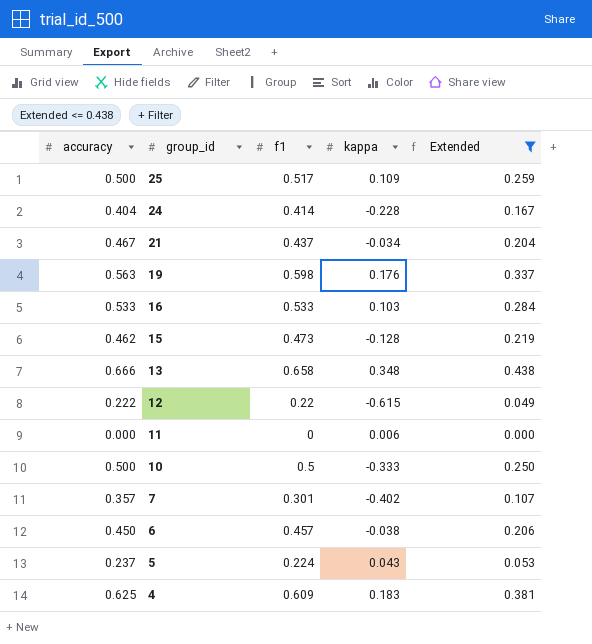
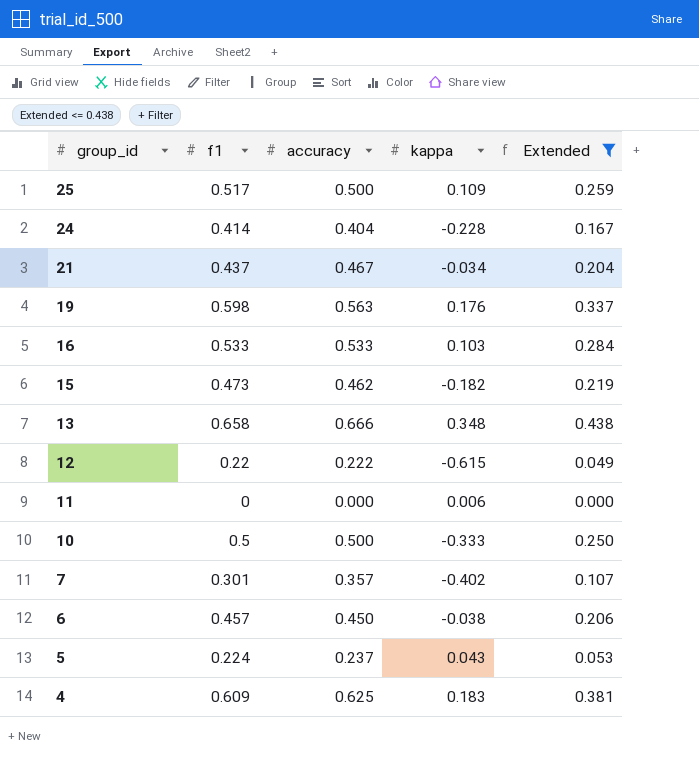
column accuracy | position: 1 -> 3
15 | kappa: -0.128 -> -0.182

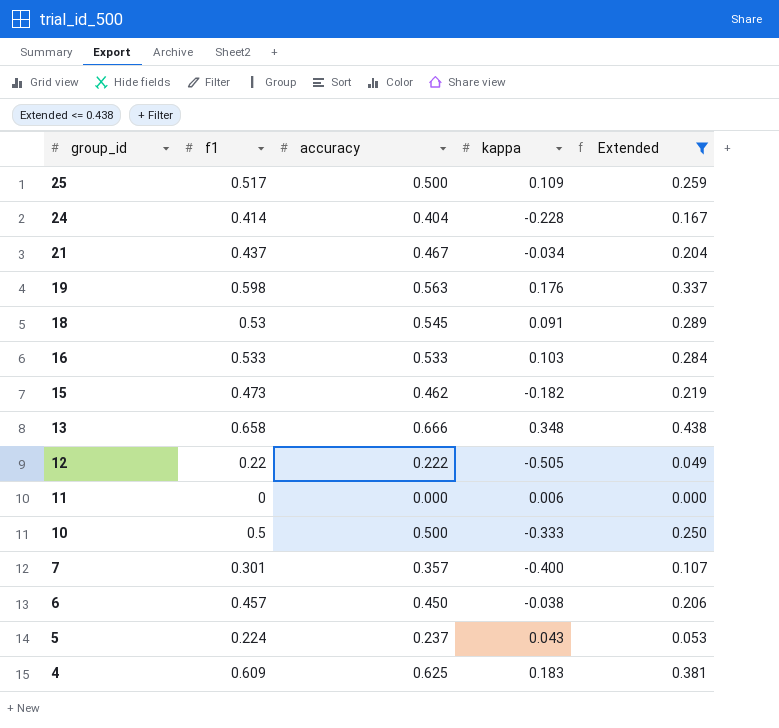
row 18: none -> 0.53 | 0.545 | 0.091 | 0.289
12 | kappa: -0.615 -> -0.505
7 | kappa: -0.402 -> -0.400

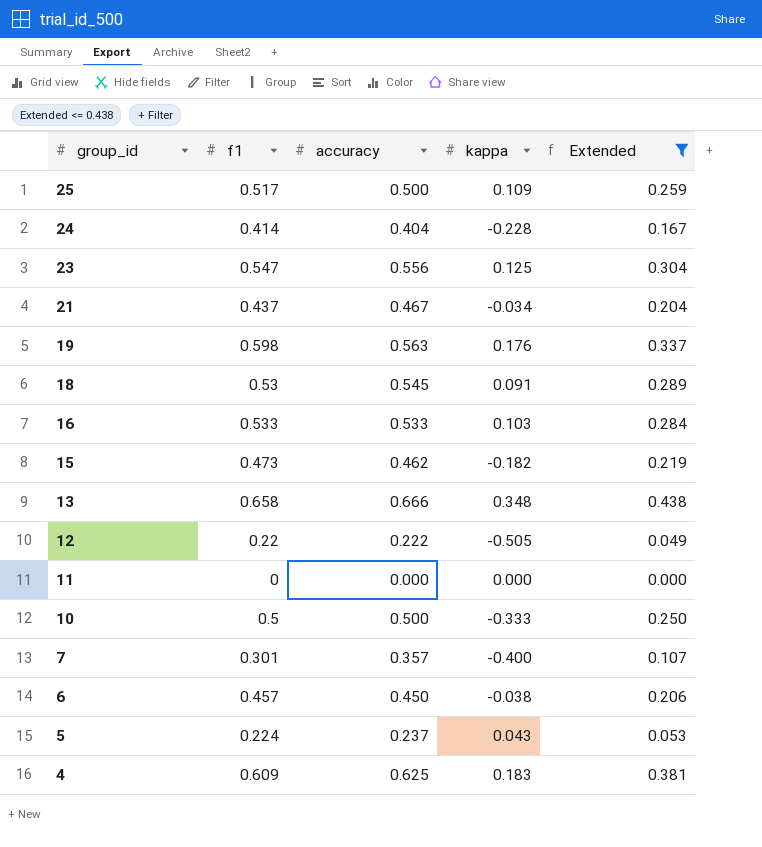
row 23: none -> 0.547 | 0.556 | 0.125 | 0.304
11 | kappa: 0.006 -> 0.000

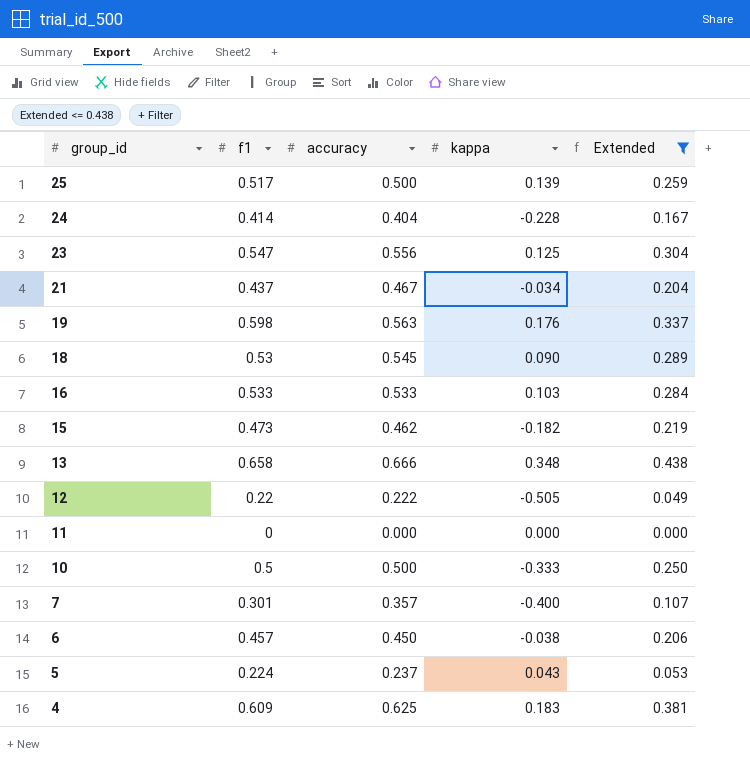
25 | kappa: 0.109 -> 0.139
18 | kappa: 0.091 -> 0.090

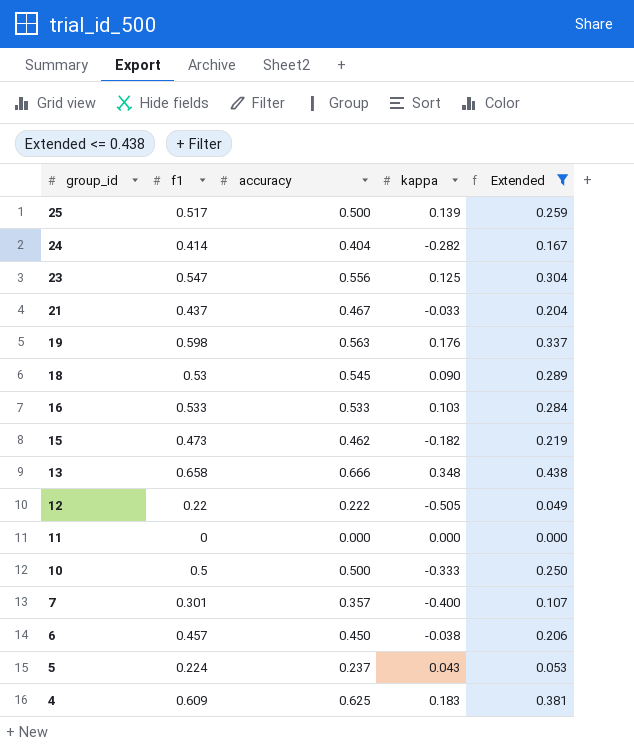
24 | kappa: -0.228 -> -0.282
21 | kappa: -0.034 -> -0.033

